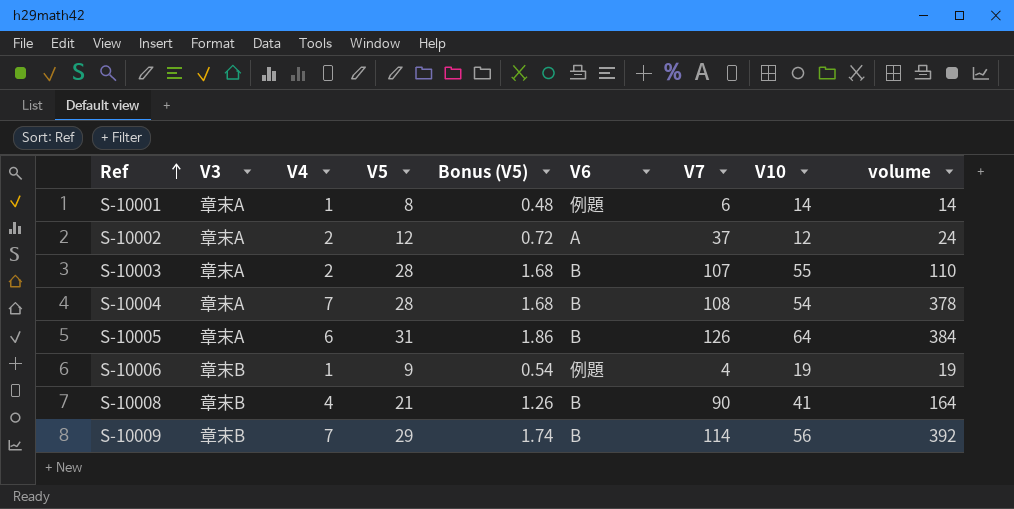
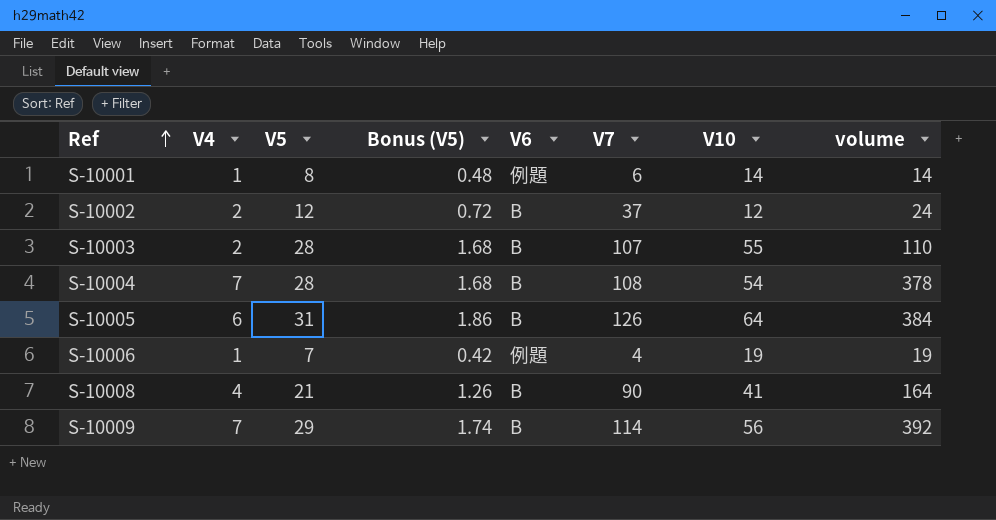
column V3 | position: 2 -> none
S-10002 | V6: A -> B
S-10006 | V5: 9 -> 7
S-10006 | Bonus (V5): 0.54 -> 0.42

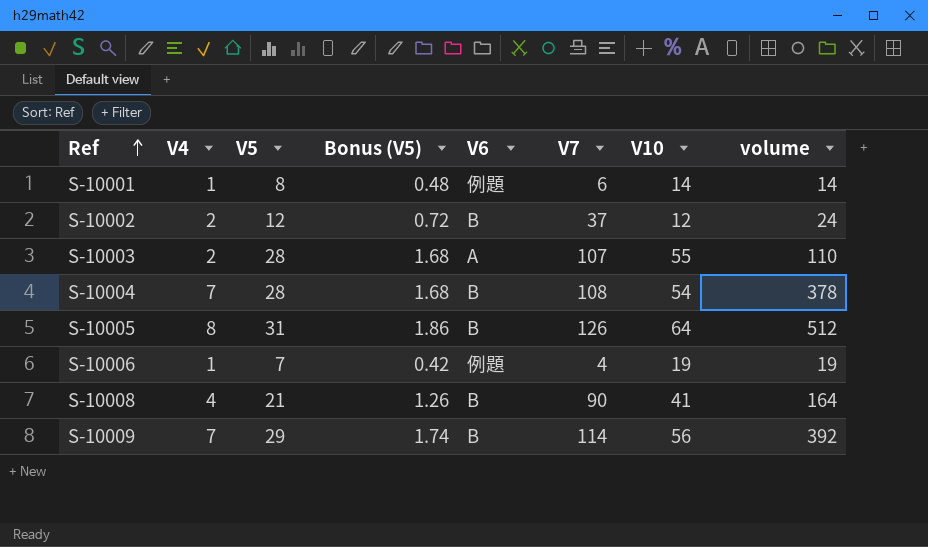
S-10003 | V6: B -> A
S-10005 | V4: 6 -> 8
S-10005 | volume: 384 -> 512

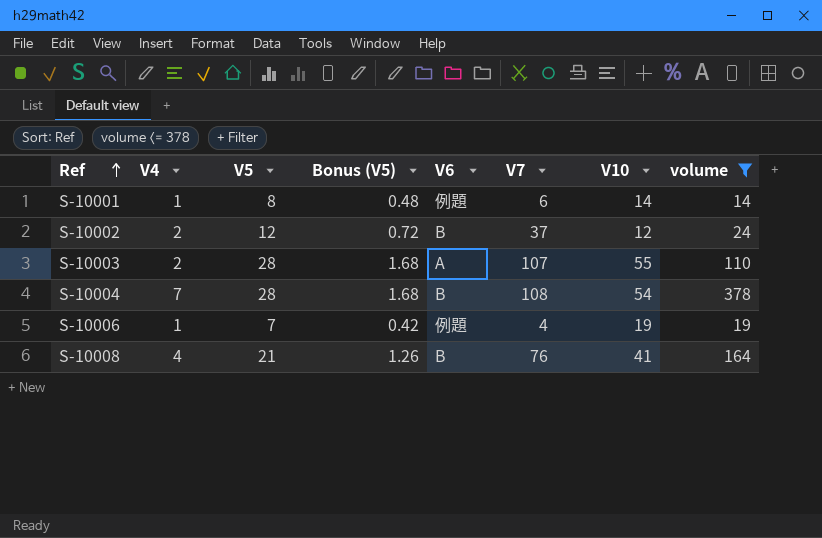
filter: none -> volume <= 378
S-10008 | V7: 90 -> 76

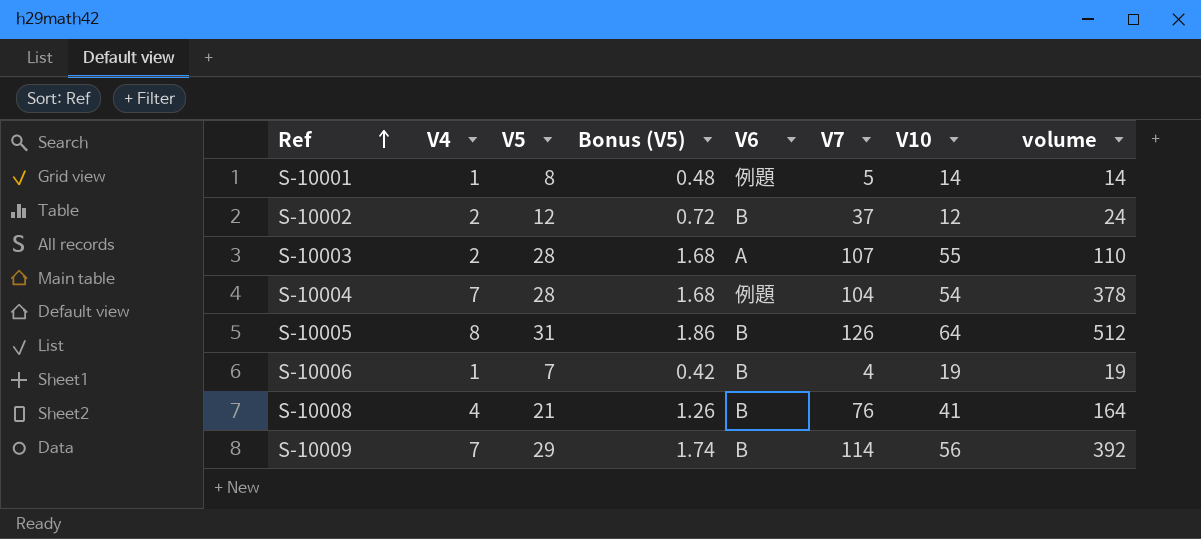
filter: volume <= 378 -> none
S-10001 | V7: 6 -> 5
S-10004 | V6: B -> 例題
S-10004 | V7: 108 -> 104
S-10006 | V6: 例題 -> B

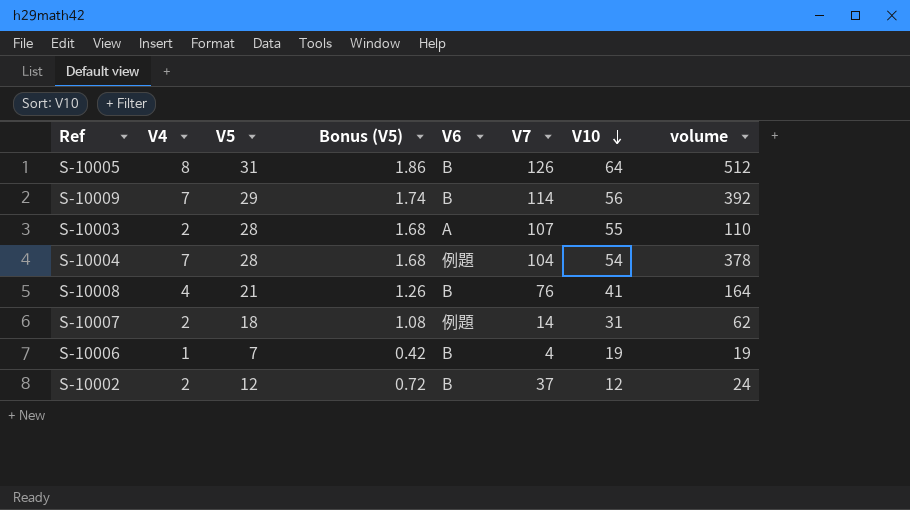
row order: Ref ascending -> V10 descending
row S-10001: 1 | 8 | 0.48 | 例題 | 5 | 14 | 14 -> none
row S-10007: none -> 2 | 18 | 1.08 | 例題 | 14 | 31 | 62

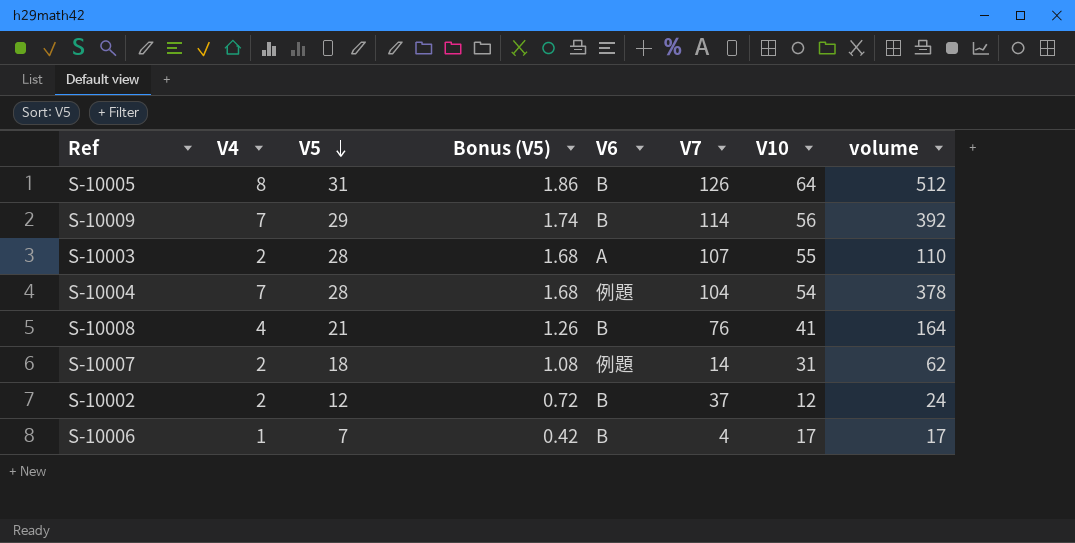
row order: V10 descending -> V5 descending
S-10006 | V10: 19 -> 17
S-10006 | volume: 19 -> 17

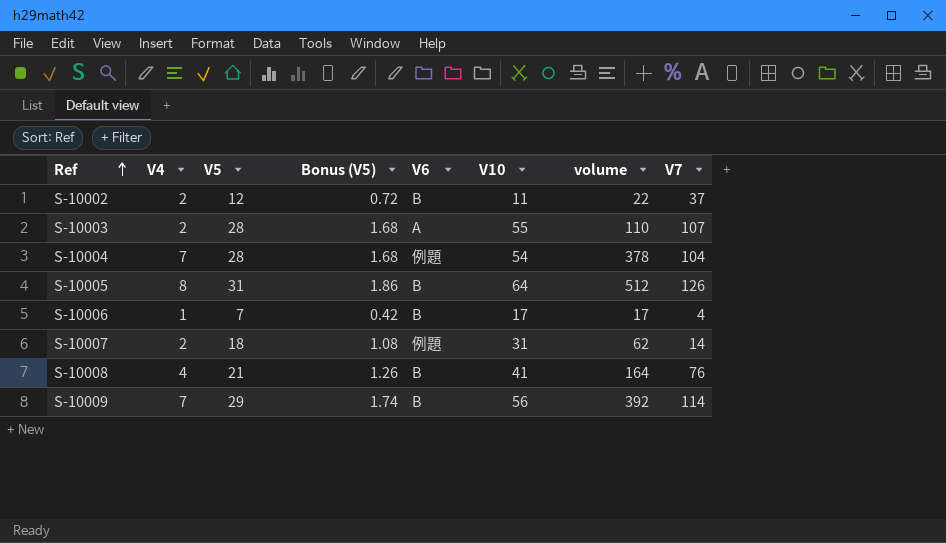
row order: V5 descending -> Ref ascending
column V7 | position: 6 -> 8
S-10002 | V10: 12 -> 11
S-10002 | volume: 24 -> 22

